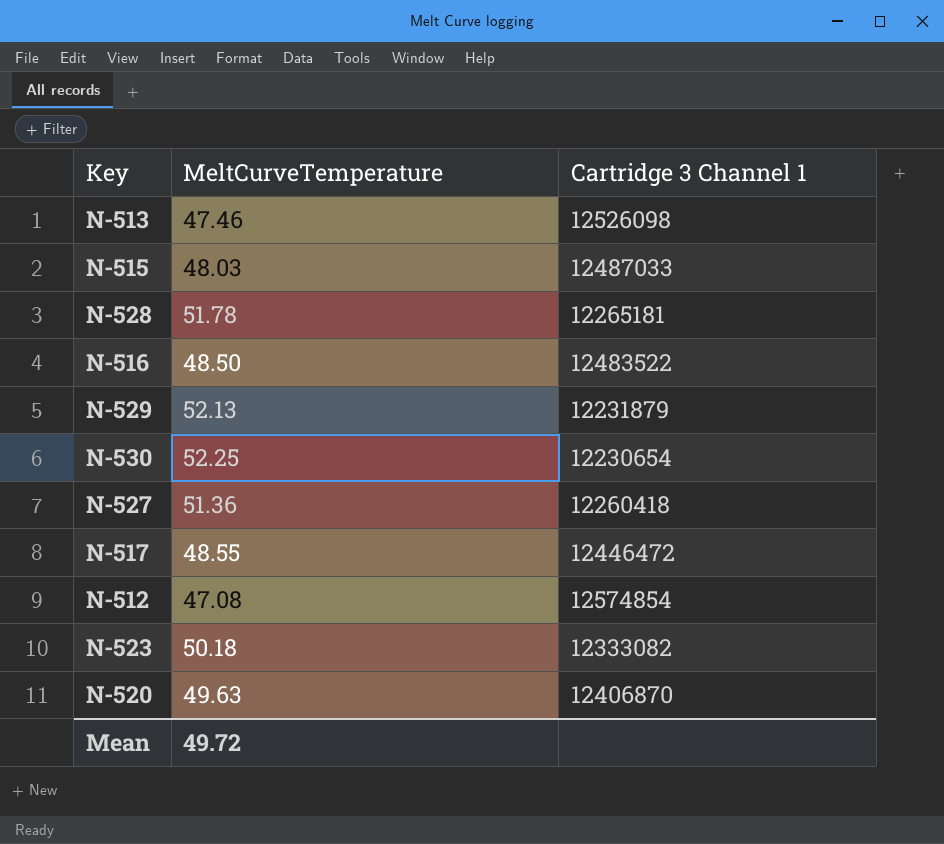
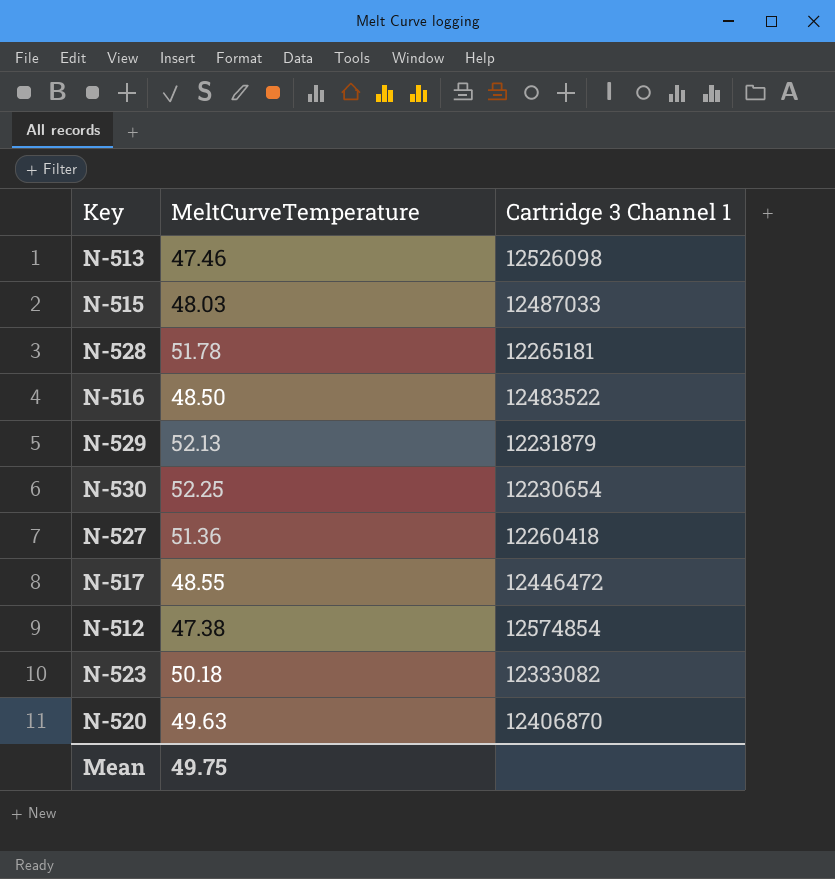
N-512 | MeltCurveTemperature: 47.08 -> 47.38
Mean | MeltCurveTemperature: 49.72 -> 49.75

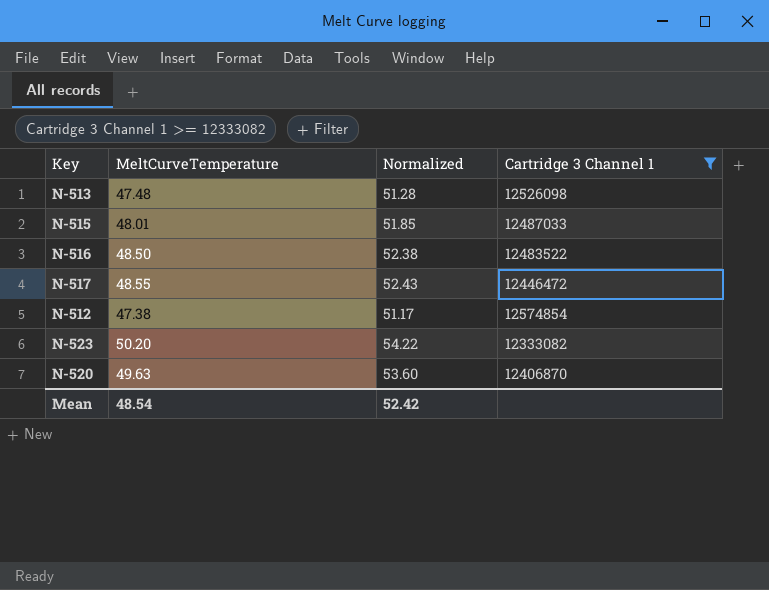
filter: none -> Cartridge 3 Channel 1 >= 12333082
column Normalized | formula: none -> [MeltCurveTemperature] * 1.08
N-513 | MeltCurveTemperature: 47.46 -> 47.48
N-515 | MeltCurveTemperature: 48.03 -> 48.01
N-523 | MeltCurveTemperature: 50.18 -> 50.20
Mean | MeltCurveTemperature: 49.75 -> 48.54

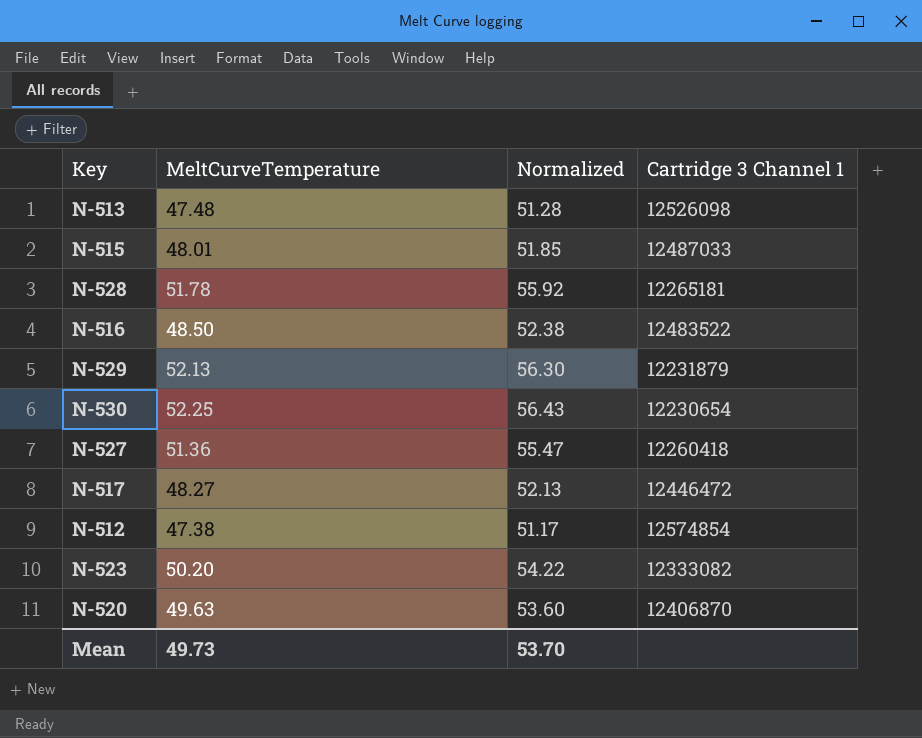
filter: Cartridge 3 Channel 1 >= 12333082 -> none
N-517 | MeltCurveTemperature: 48.55 -> 48.27
N-517 | Normalized: 52.43 -> 52.13
Mean | MeltCurveTemperature: 48.54 -> 49.73
Mean | Normalized: 52.42 -> 53.70

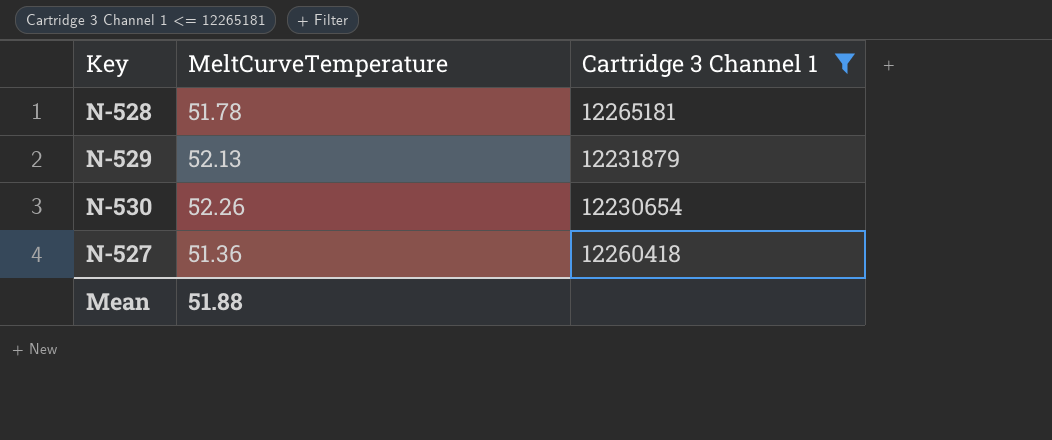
filter: none -> Cartridge 3 Channel 1 <= 12265181
column Normalized | formula: [MeltCurveTemperature] * 1.08 -> none
N-530 | MeltCurveTemperature: 52.25 -> 52.26
Mean | MeltCurveTemperature: 49.73 -> 51.88

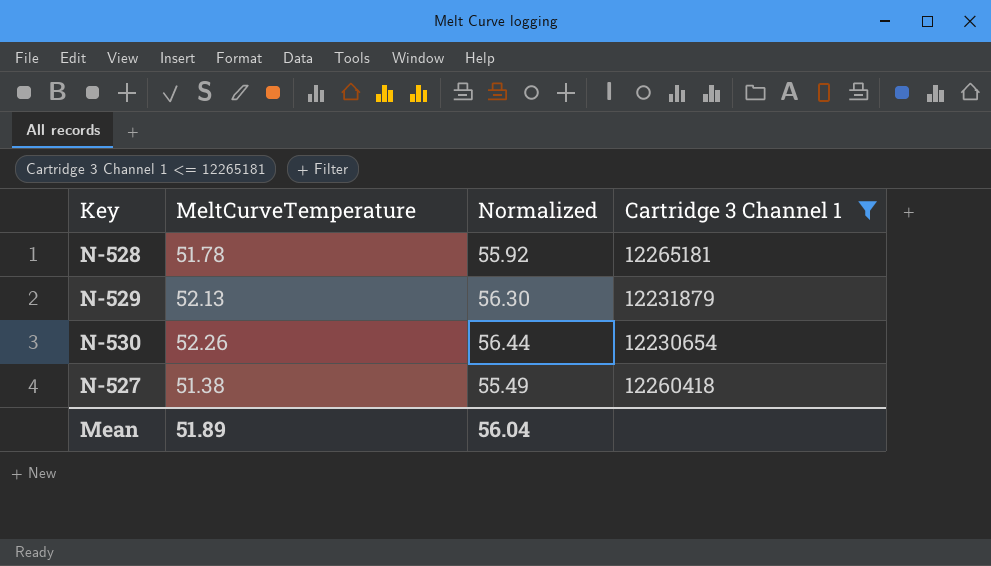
column Normalized | formula: none -> [MeltCurveTemperature] * 1.08
N-527 | MeltCurveTemperature: 51.36 -> 51.38
Mean | MeltCurveTemperature: 51.88 -> 51.89

